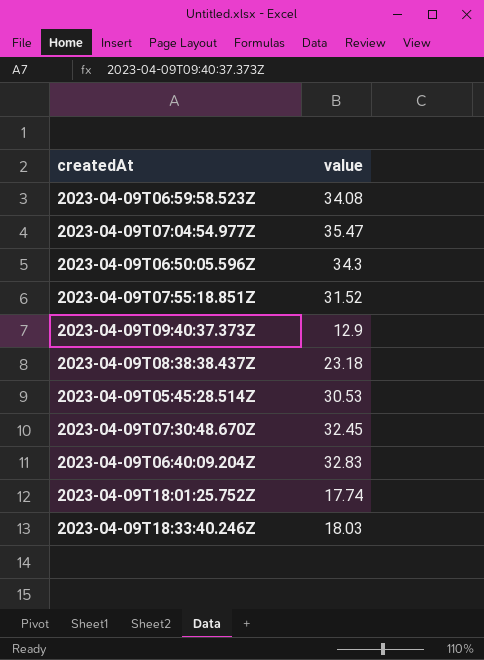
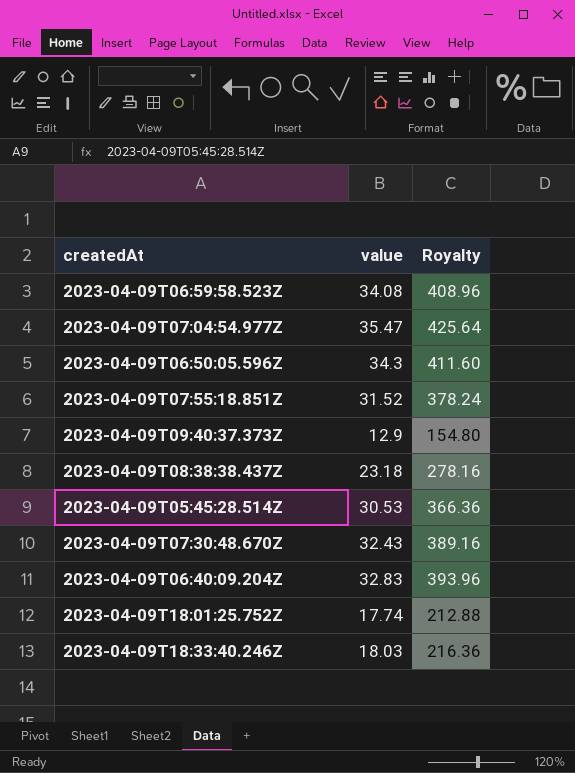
column Royalty | formula: none -> [value] * 12
2023-04-09T07:30:48.670Z | value: 32.45 -> 32.43

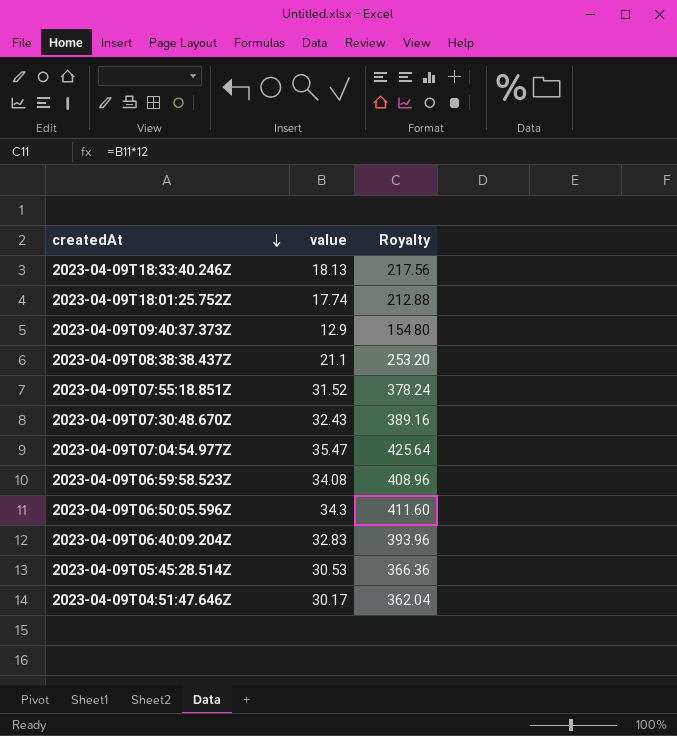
row order: none -> createdAt descending
2023-04-09T18:33:40.246Z | value: 18.03 -> 18.13
2023-04-09T18:33:40.246Z | Royalty: 216.36 -> 217.56
2023-04-09T08:38:38.437Z | value: 23.18 -> 21.1
2023-04-09T08:38:38.437Z | Royalty: 278.16 -> 253.20
row 2023-04-09T04:51:47.646Z: none -> 30.17 | 362.04

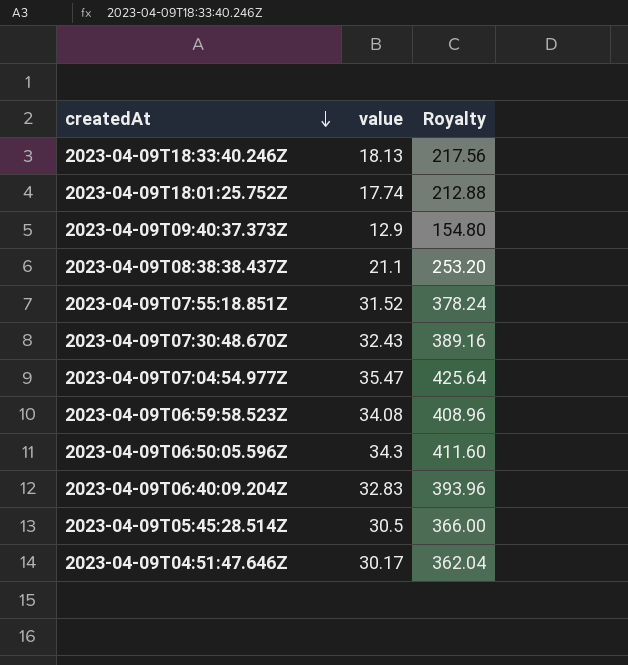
2023-04-09T05:45:28.514Z | value: 30.53 -> 30.5
2023-04-09T05:45:28.514Z | Royalty: 366.36 -> 366.00

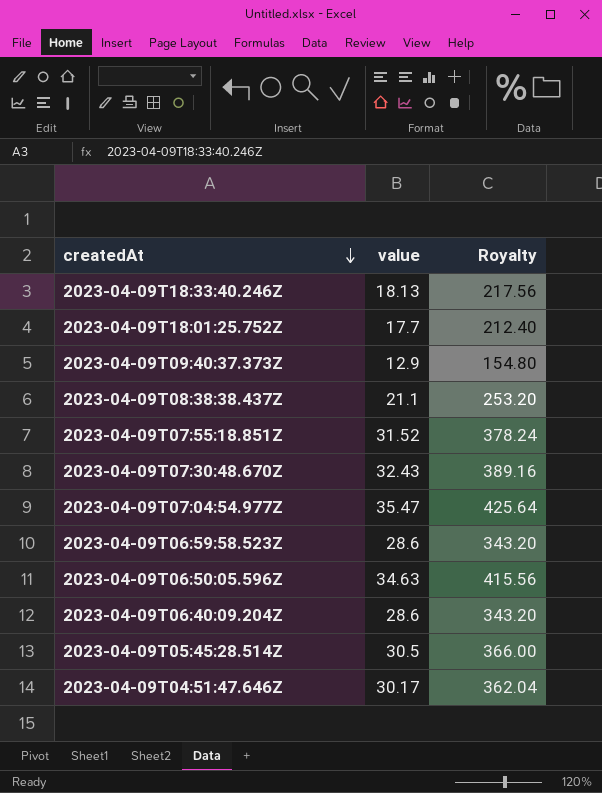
2023-04-09T18:01:25.752Z | value: 17.74 -> 17.7
2023-04-09T18:01:25.752Z | Royalty: 212.88 -> 212.40
2023-04-09T06:59:58.523Z | value: 34.08 -> 28.6
2023-04-09T06:59:58.523Z | Royalty: 408.96 -> 343.20
2023-04-09T06:50:05.596Z | value: 34.3 -> 34.63
2023-04-09T06:50:05.596Z | Royalty: 411.60 -> 415.56
2023-04-09T06:40:09.204Z | value: 32.83 -> 28.6
2023-04-09T06:40:09.204Z | Royalty: 393.96 -> 343.20

